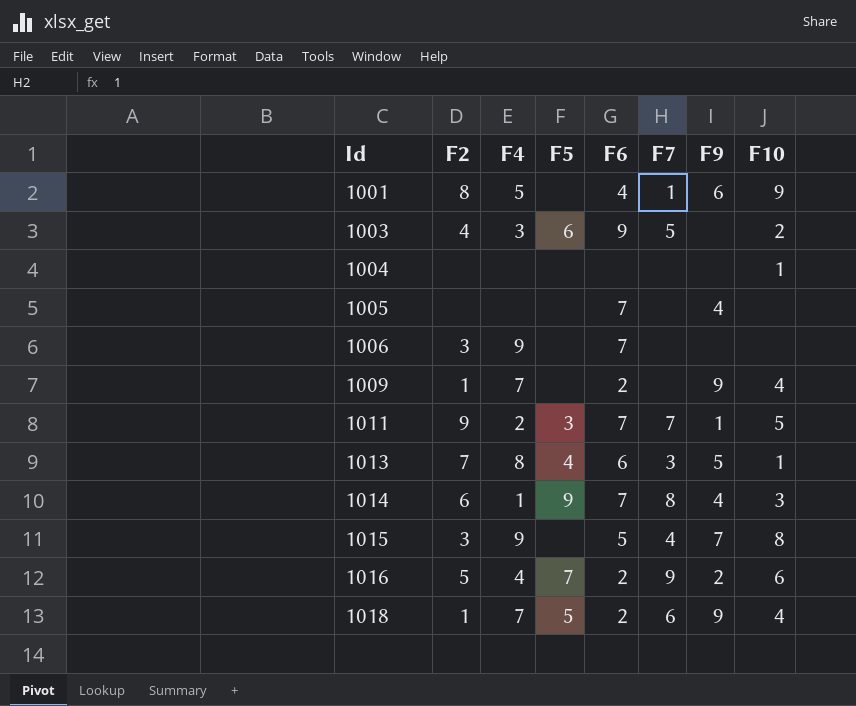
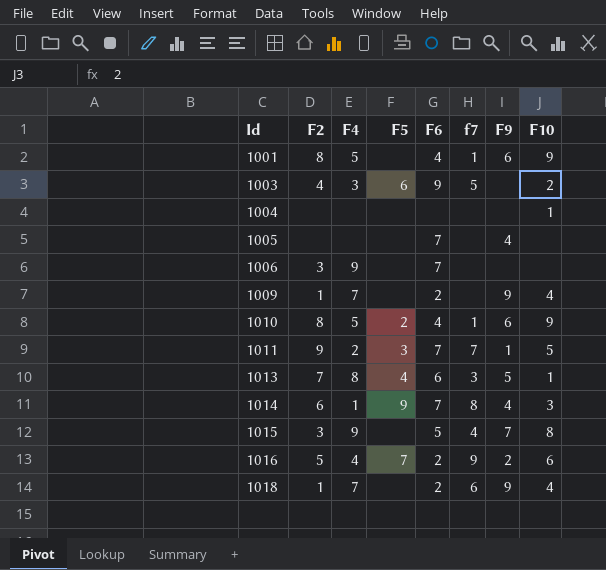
column name: F7 -> f7
row 1010: none -> 8 | 5 | 2 | 4 | 1 | 6 | 9
1018 | F5: 5 -> none

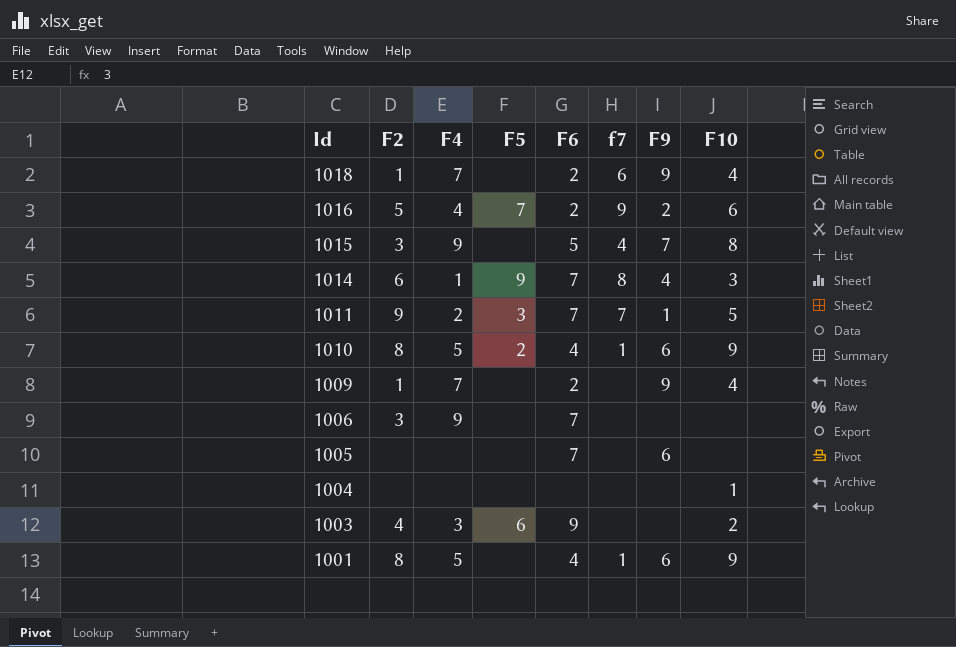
row order: Id ascending -> Id descending
row 1013: 7 | 8 | 4 | 6 | 3 | 5 | 1 -> none
1005 | F9: 4 -> 6
1003 | f7: 5 -> none

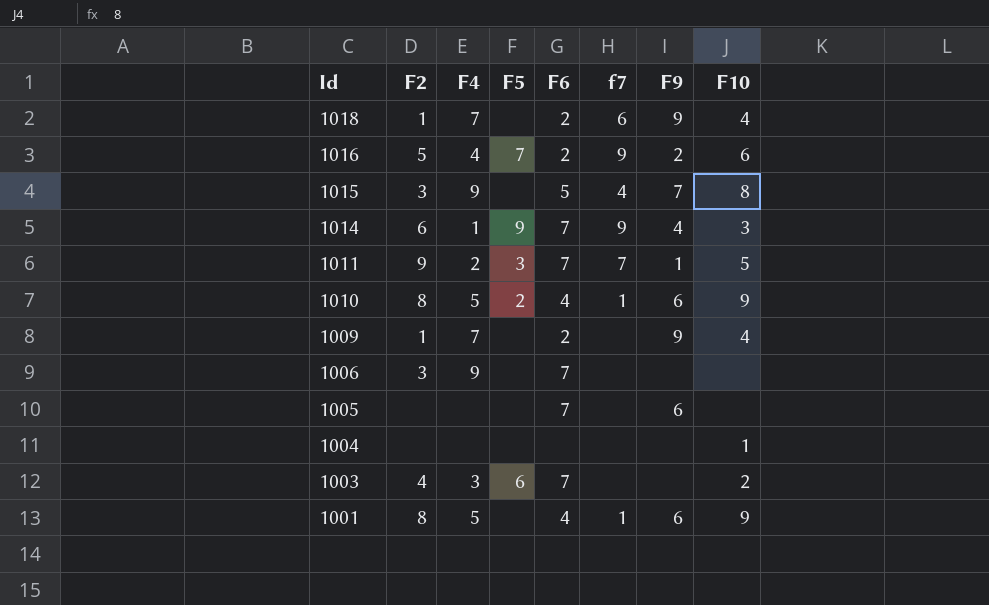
1014 | f7: 8 -> 9
1003 | F6: 9 -> 7

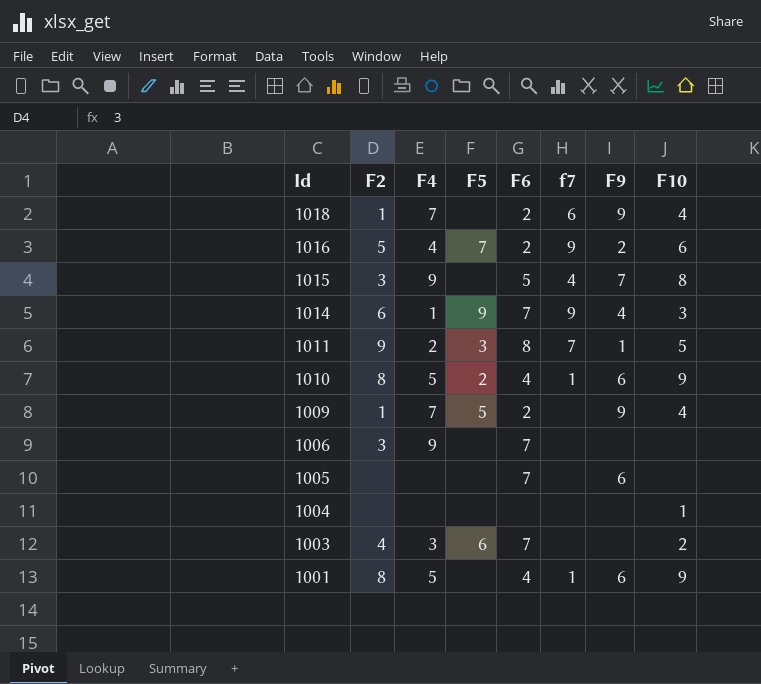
1011 | F6: 7 -> 8
1009 | F5: none -> 5

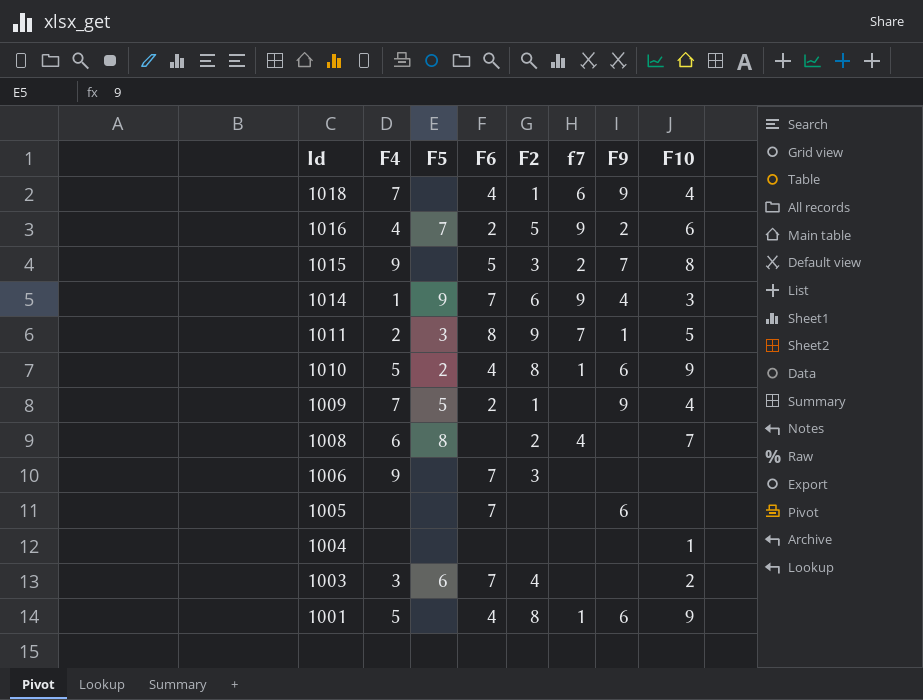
column F2 | position: 2 -> 5
1018 | F6: 2 -> 4
1015 | f7: 4 -> 2
row 1008: none -> 6 | 8 | none | 2 | 4 | none | 7

